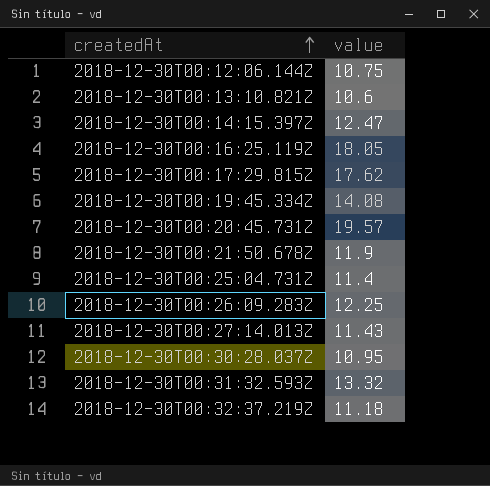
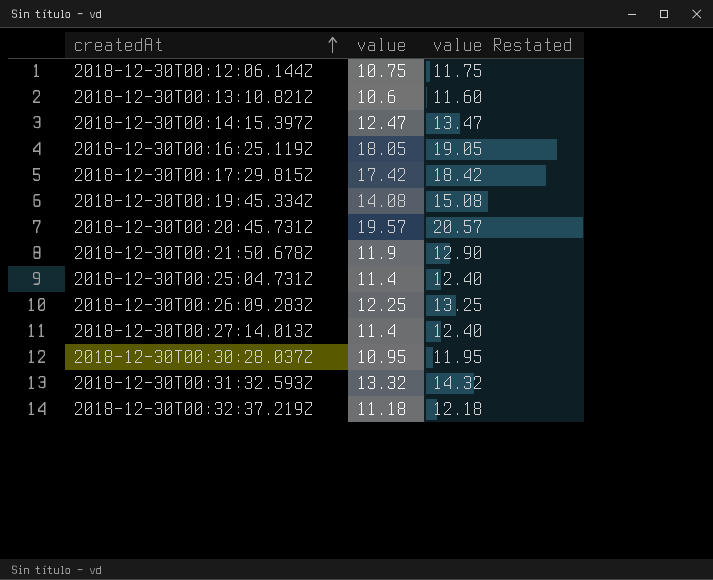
column value Restated | formula: none -> [value] + 1
2018-12-30T00:17:29.815Z | value: 17.62 -> 17.42
2018-12-30T00:27:14.013Z | value: 11.43 -> 11.4

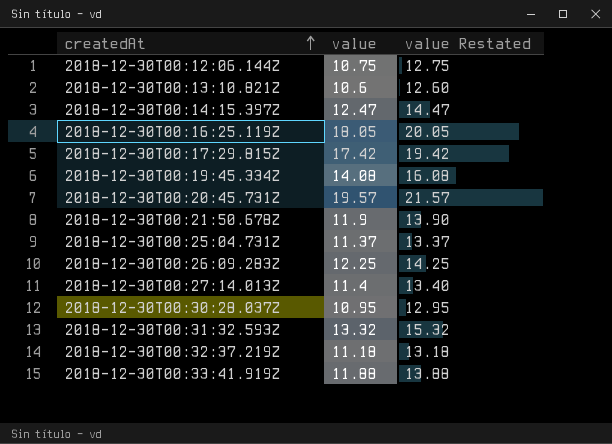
column value Restated | formula: [value] + 1 -> [value] + 2
2018-12-30T00:25:04.731Z | value: 11.4 -> 11.37
row 2018-12-30T00:33:41.919Z: none -> 11.88 | 13.88

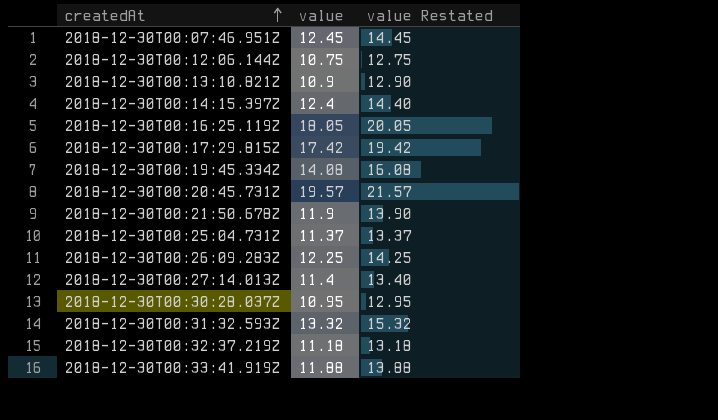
row 2018-12-30T00:07:46.951Z: none -> 12.45 | 14.45
2018-12-30T00:13:10.821Z | value: 10.6 -> 10.9
2018-12-30T00:13:10.821Z | value Restated: 12.60 -> 12.90
2018-12-30T00:14:15.397Z | value: 12.47 -> 12.4
2018-12-30T00:14:15.397Z | value Restated: 14.47 -> 14.40

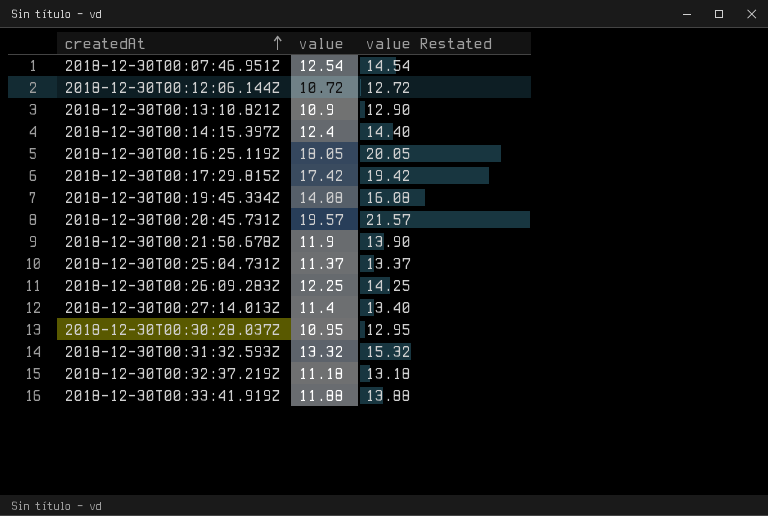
2018-12-30T00:07:46.951Z | value: 12.45 -> 12.54
2018-12-30T00:07:46.951Z | value Restated: 14.45 -> 14.54
2018-12-30T00:12:06.144Z | value: 10.75 -> 10.72
2018-12-30T00:12:06.144Z | value Restated: 12.75 -> 12.72

